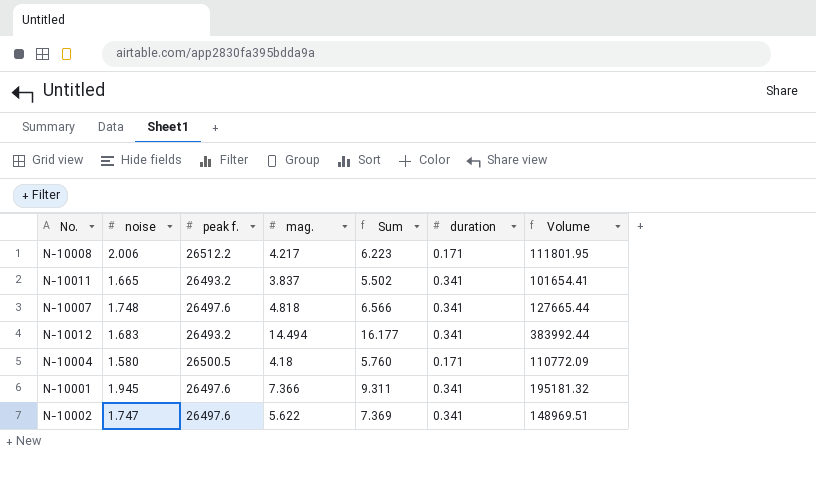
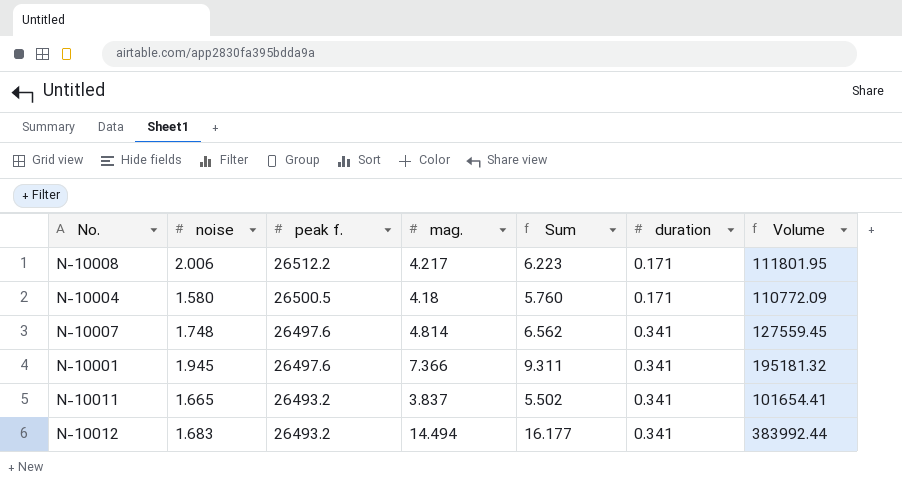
row order: none -> peak f. descending
row N-10002: 1.747 | 26497.6 | 5.622 | 7.369 | 0.341 | 148969.51 -> none
N-10007 | mag.: 4.818 -> 4.814
N-10007 | Sum: 6.566 -> 6.562
N-10007 | Volume: 127665.44 -> 127559.45

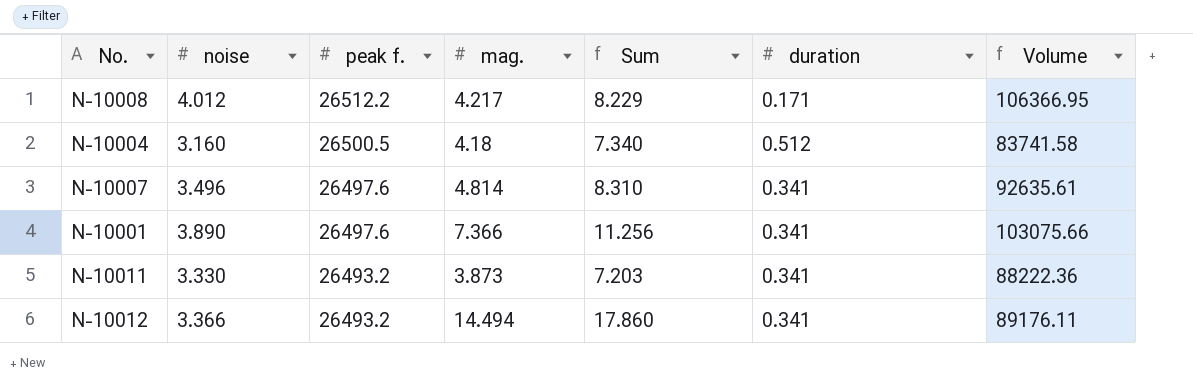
column Volume | formula: [peak f.] * [mag.] -> [noise] * [peak f.]
N-10008 | noise: 2.006 -> 4.012
N-10008 | Sum: 6.223 -> 8.229
N-10004 | noise: 1.580 -> 3.160
N-10004 | Sum: 5.760 -> 7.340
N-10004 | duration: 0.171 -> 0.512
N-10007 | noise: 1.748 -> 3.496
N-10007 | Sum: 6.562 -> 8.310
N-10001 | noise: 1.945 -> 3.890
N-10001 | Sum: 9.311 -> 11.256
N-10011 | noise: 1.665 -> 3.330
N-10011 | mag.: 3.837 -> 3.873
N-10011 | Sum: 5.502 -> 7.203
N-10012 | noise: 1.683 -> 3.366
N-10012 | Sum: 16.177 -> 17.860

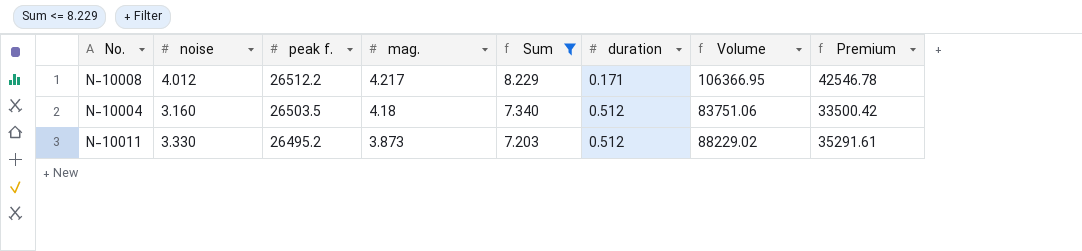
filter: none -> Sum <= 8.229
column Premium | formula: none -> [Volume] * 0.4
N-10004 | peak f.: 26500.5 -> 26503.5
N-10004 | Volume: 83741.58 -> 83751.06
N-10011 | peak f.: 26493.2 -> 26495.2
N-10011 | duration: 0.341 -> 0.512
N-10011 | Volume: 88222.36 -> 88229.02

